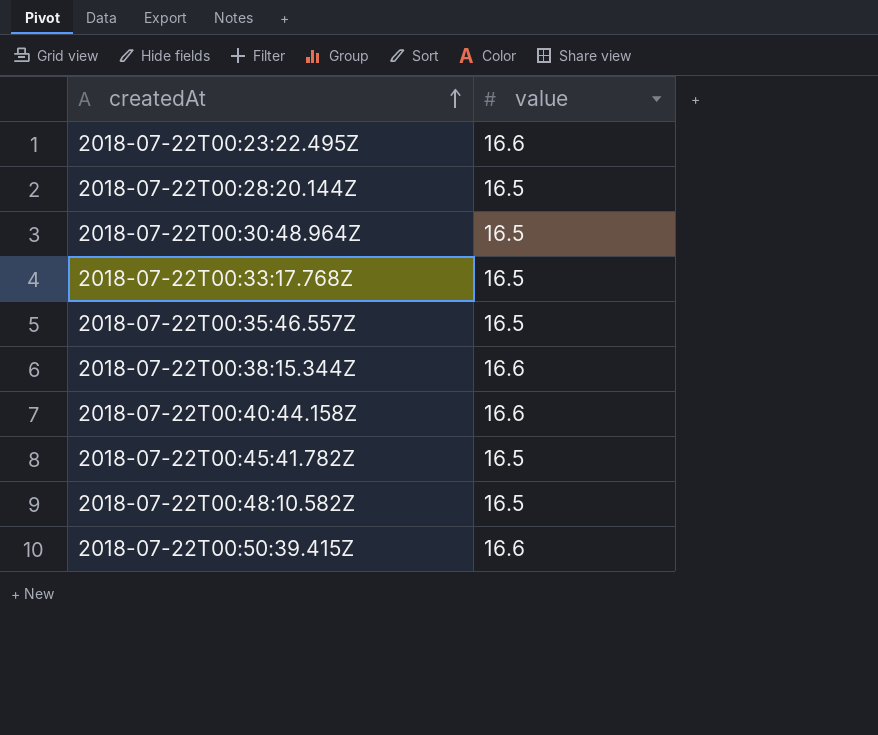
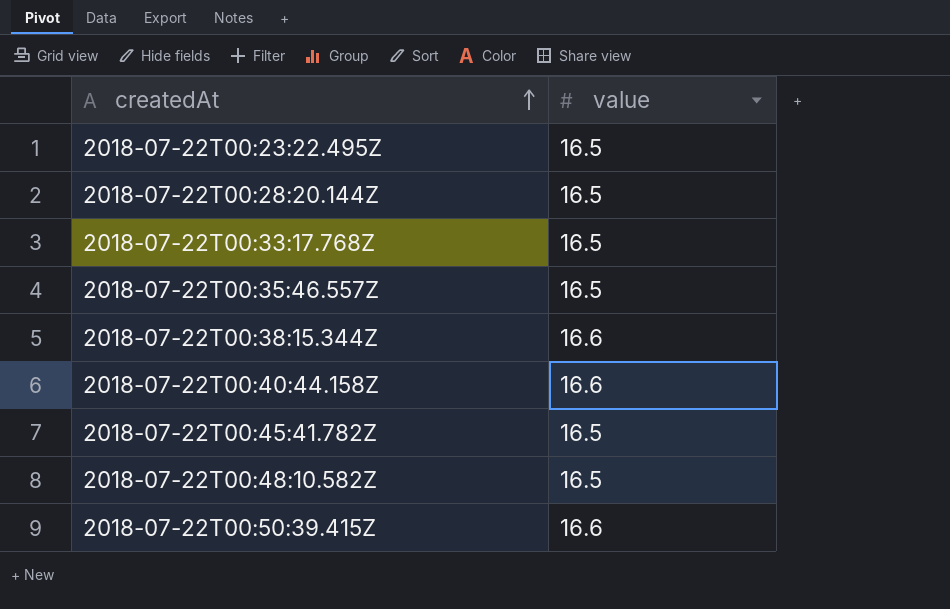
row 2018-07-22T00:30:48.964Z: 16.5 -> none
2018-07-22T00:23:22.495Z | value: 16.6 -> 16.5

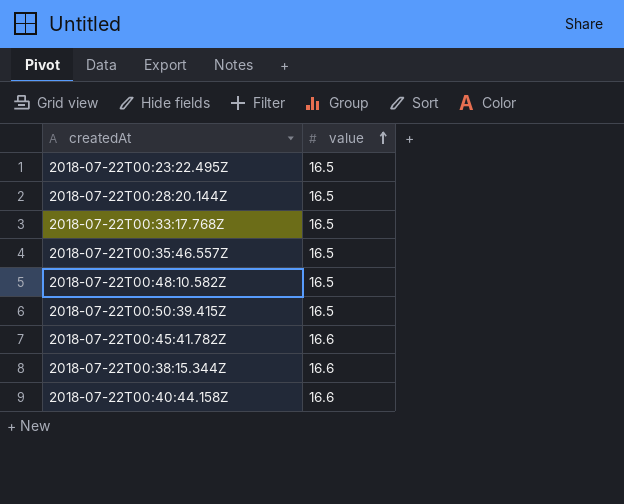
row order: createdAt ascending -> value ascending
2018-07-22T00:50:39.415Z | value: 16.6 -> 16.5
2018-07-22T00:45:41.782Z | value: 16.5 -> 16.6

